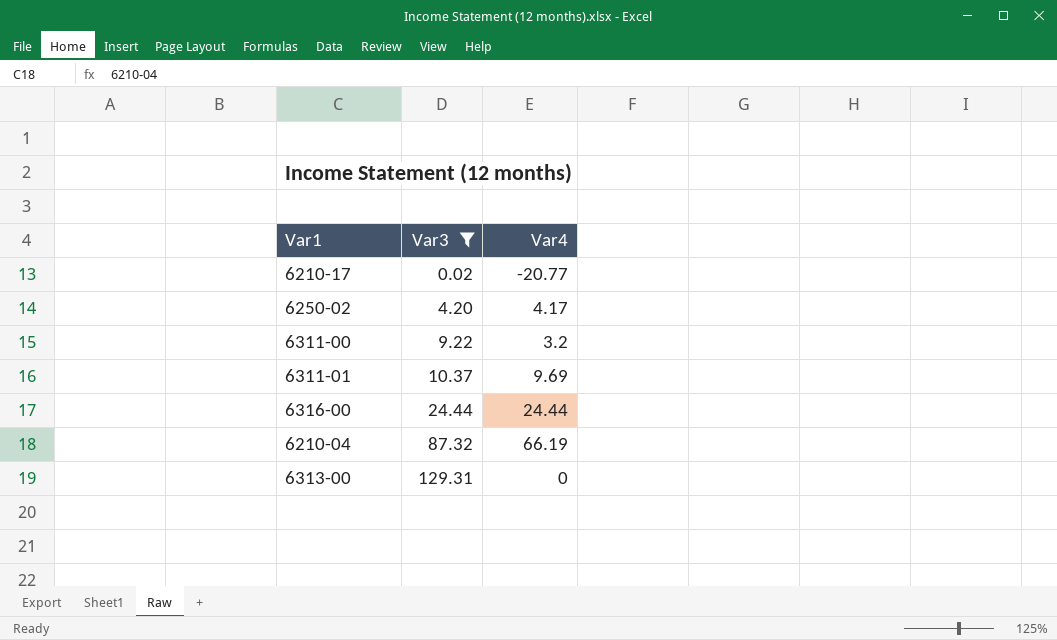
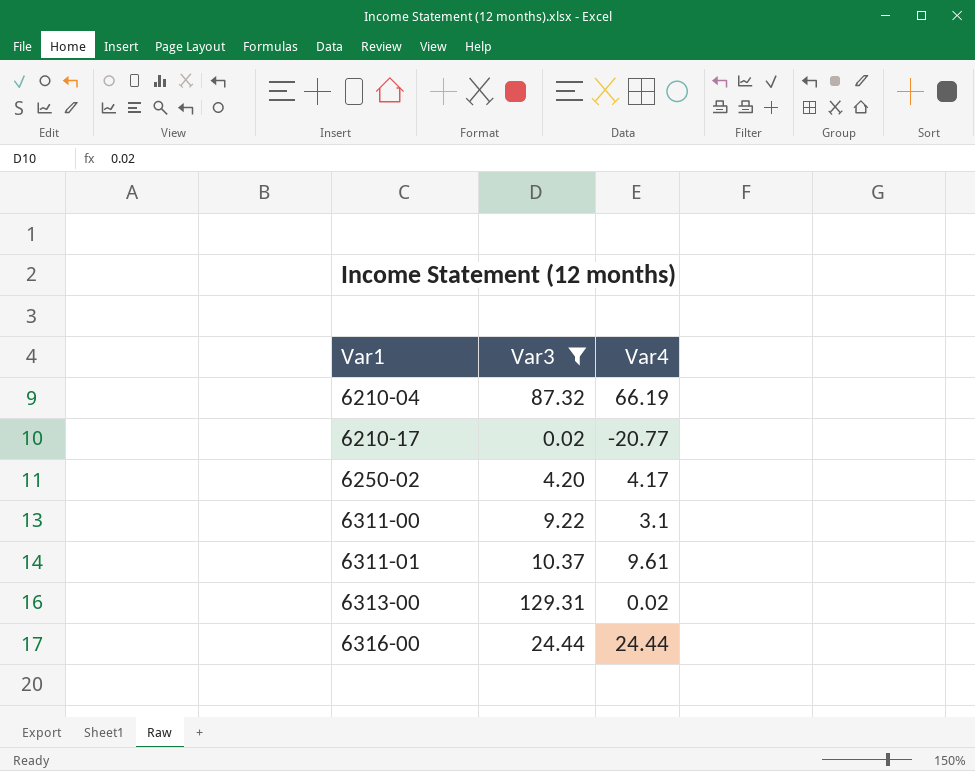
row order: Var3 ascending -> Var1 ascending
6311-00 | Var4: 3.2 -> 3.1
6311-01 | Var4: 9.69 -> 9.61
6313-00 | Var4: 0 -> 0.02

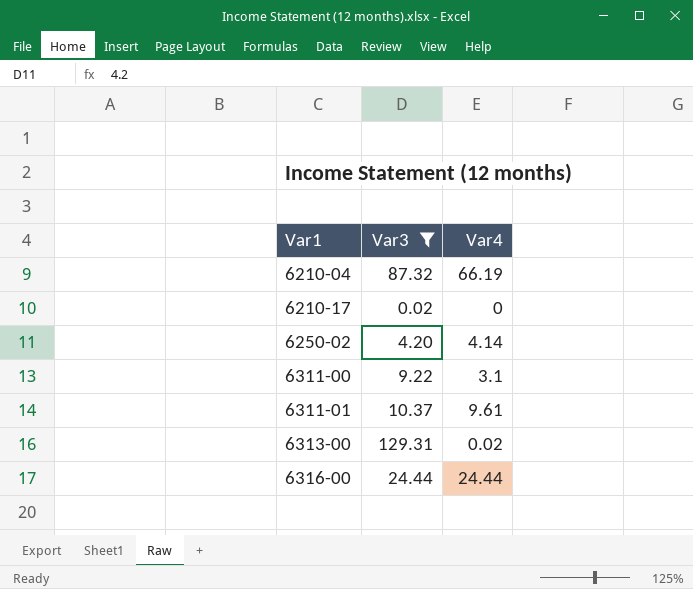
6210-17 | Var4: -20.77 -> 0
6250-02 | Var4: 4.17 -> 4.14

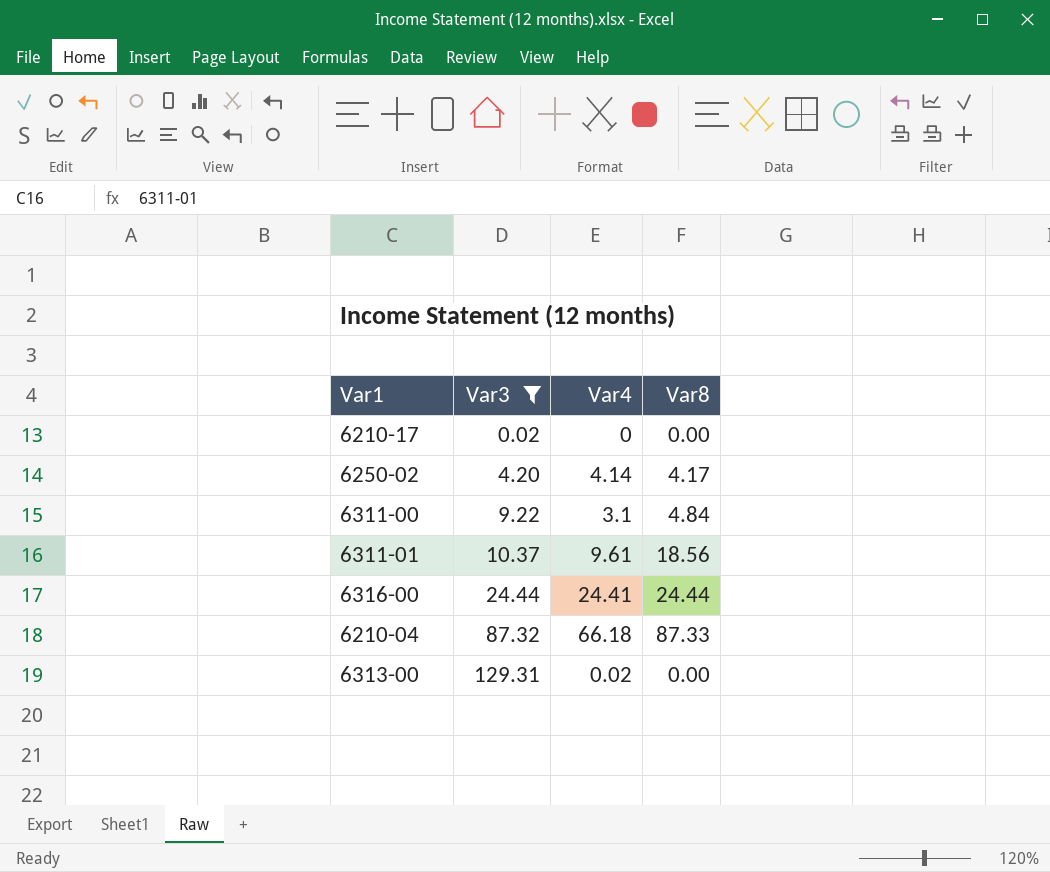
row order: Var1 ascending -> Var3 ascending
column Var8 | position: none -> 4
6316-00 | Var4: 24.44 -> 24.41
6210-04 | Var4: 66.19 -> 66.18

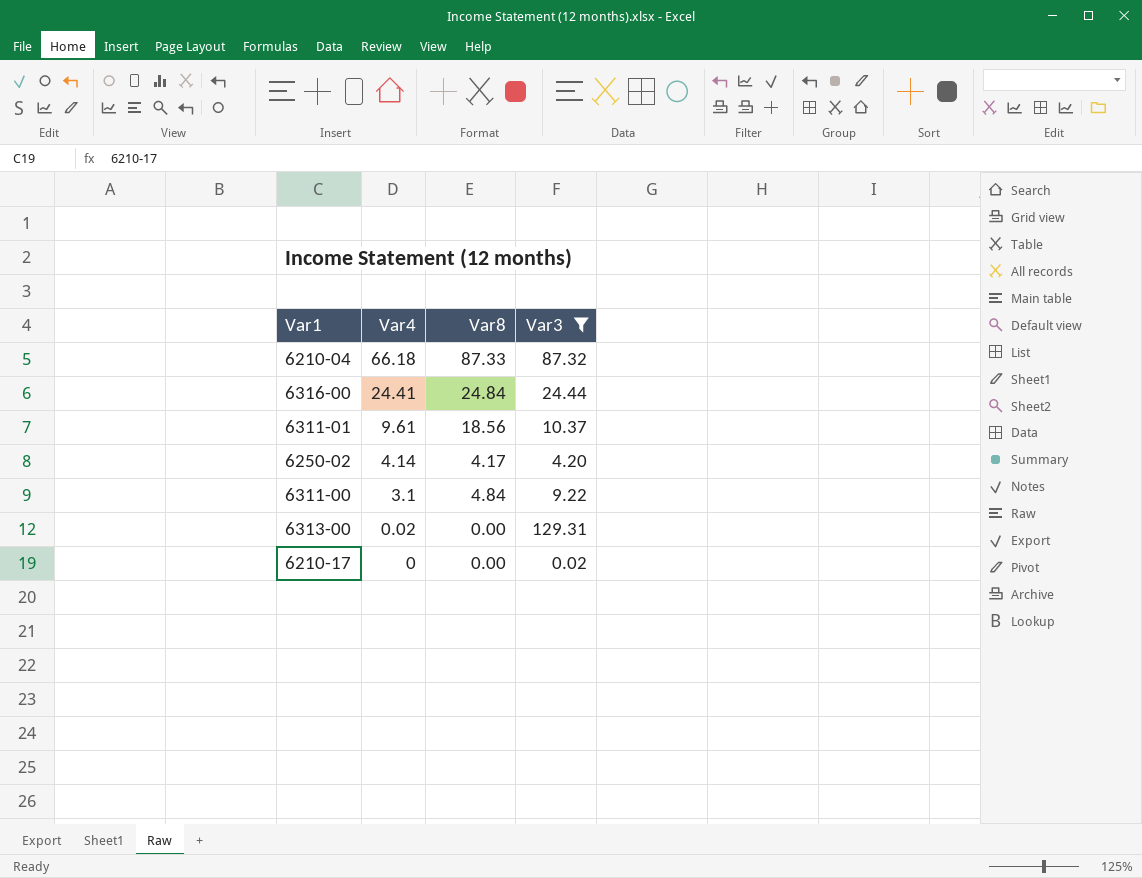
row order: Var3 ascending -> Var4 descending
column Var3 | position: 2 -> 4
6316-00 | Var8: 24.44 -> 24.84

